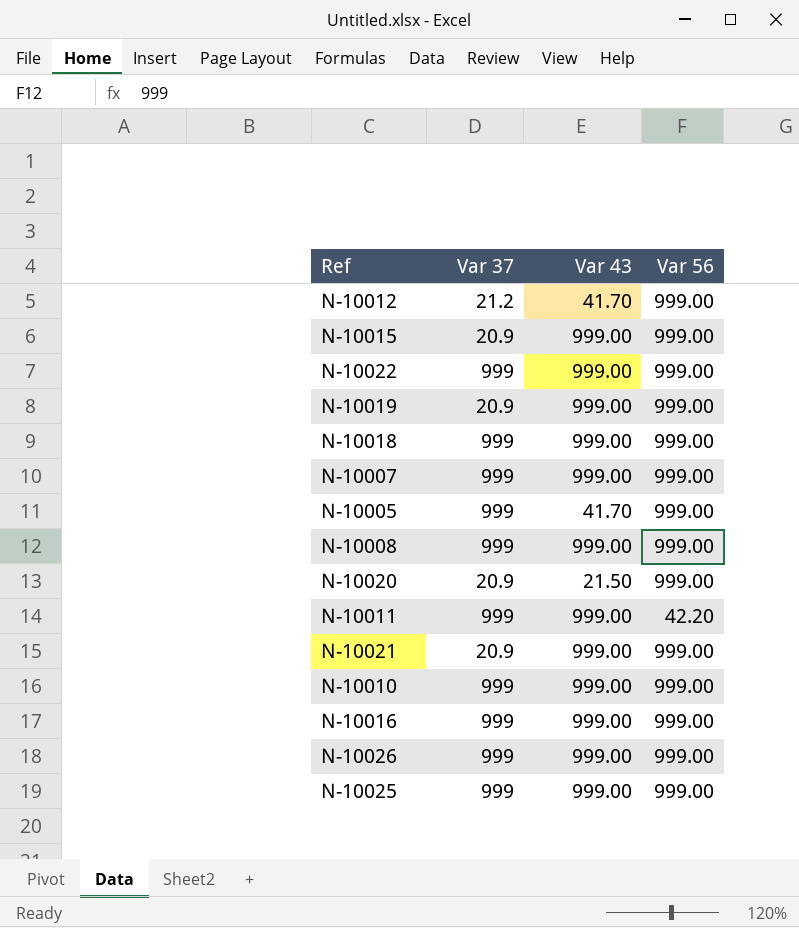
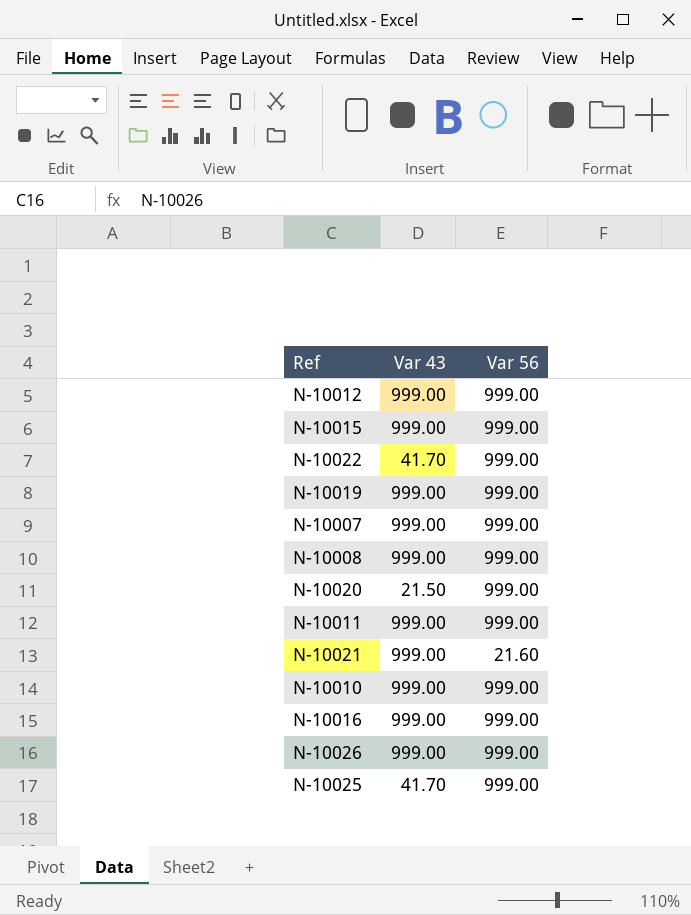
column Var 37 | position: 2 -> none
row N-10018: 999 | 999.00 | 999.00 -> none
row N-10005: 999 | 41.70 | 999.00 -> none
N-10012 | Var 43: 41.70 -> 999.00
N-10022 | Var 43: 999.00 -> 41.70
N-10011 | Var 56: 42.20 -> 999.00
N-10021 | Var 56: 999.00 -> 21.60
N-10025 | Var 43: 999.00 -> 41.70

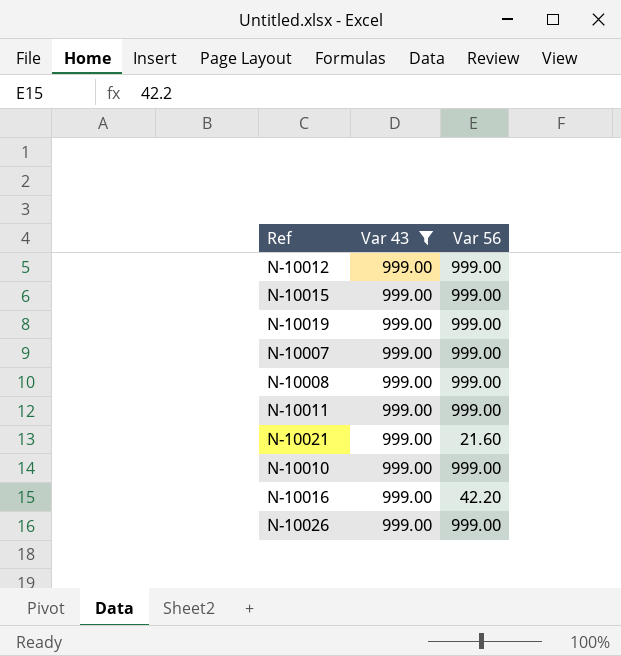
filter: none -> Var 43 = 999.00
N-10016 | Var 56: 999.00 -> 42.20

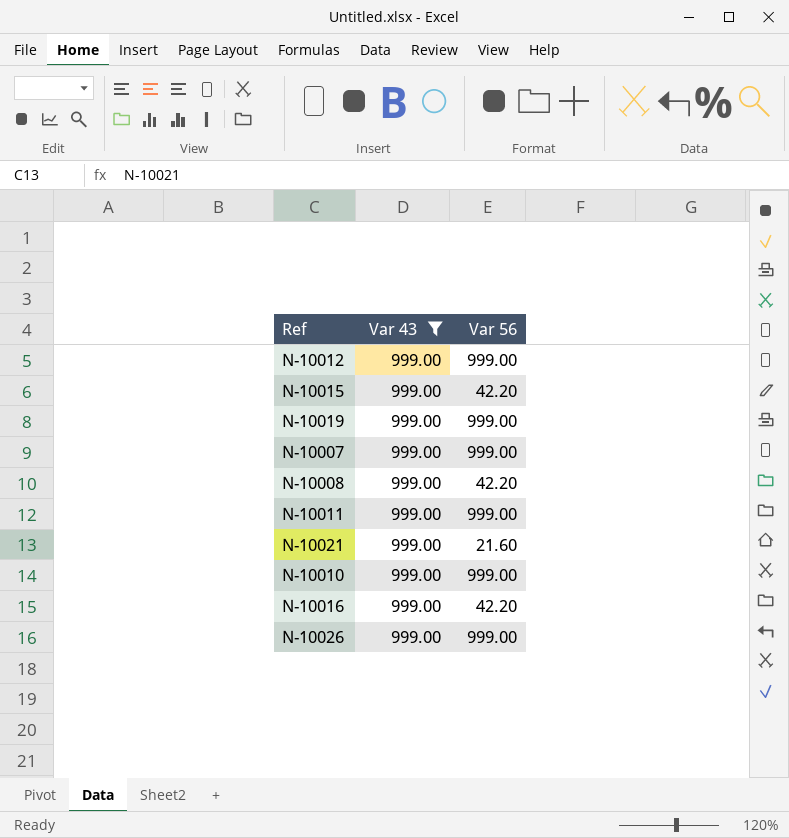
N-10015 | Var 56: 999.00 -> 42.20
N-10008 | Var 56: 999.00 -> 42.20

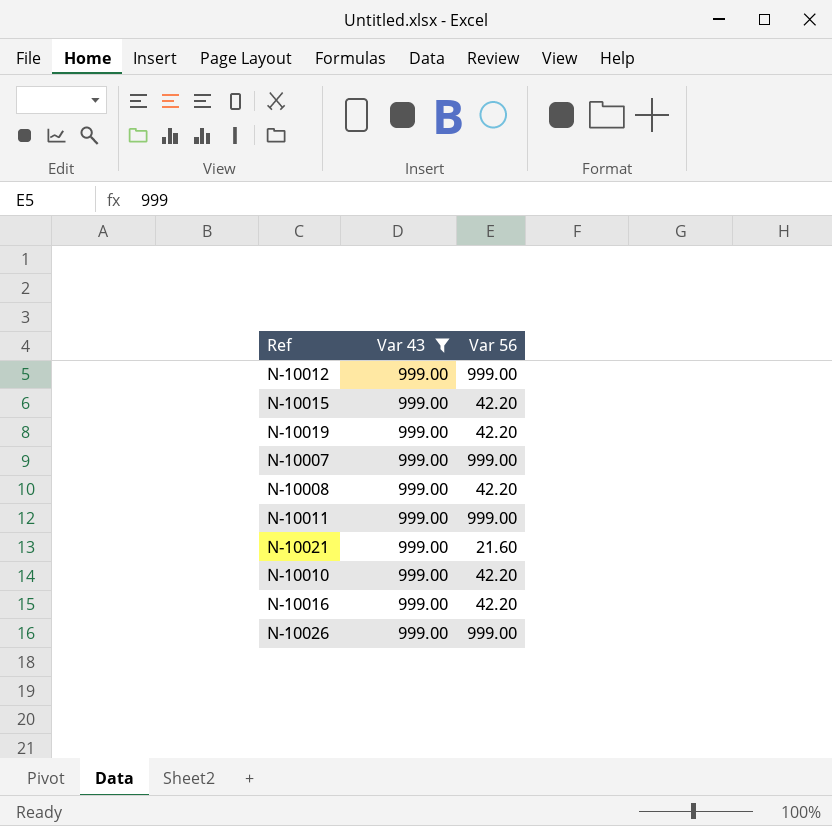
N-10019 | Var 56: 999.00 -> 42.20
N-10010 | Var 56: 999.00 -> 42.20

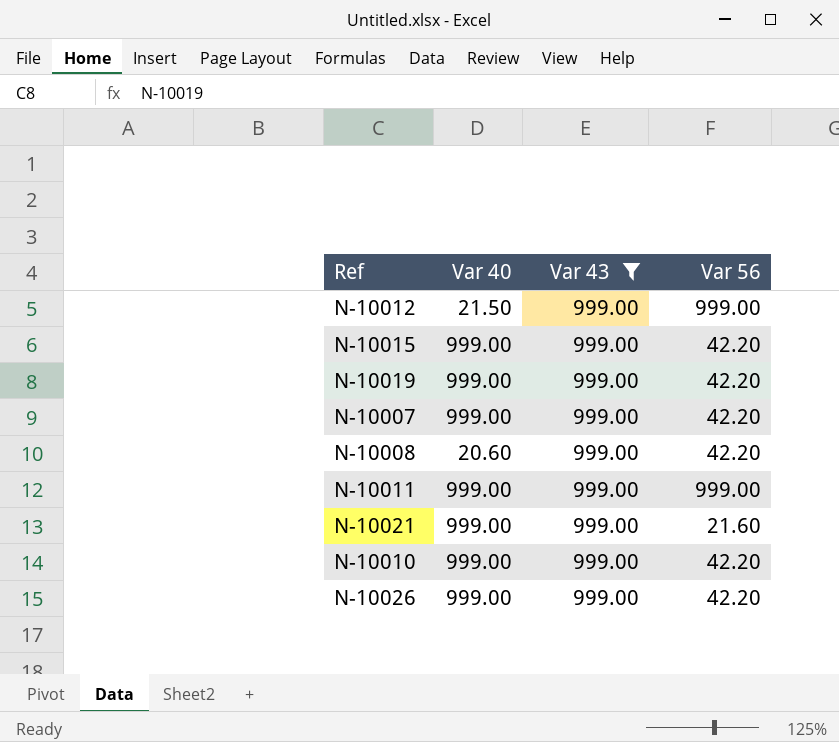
column Var 40 | position: none -> 2
row N-10016: 999.00 | 42.20 -> none
N-10007 | Var 56: 999.00 -> 42.20
N-10026 | Var 56: 999.00 -> 42.20

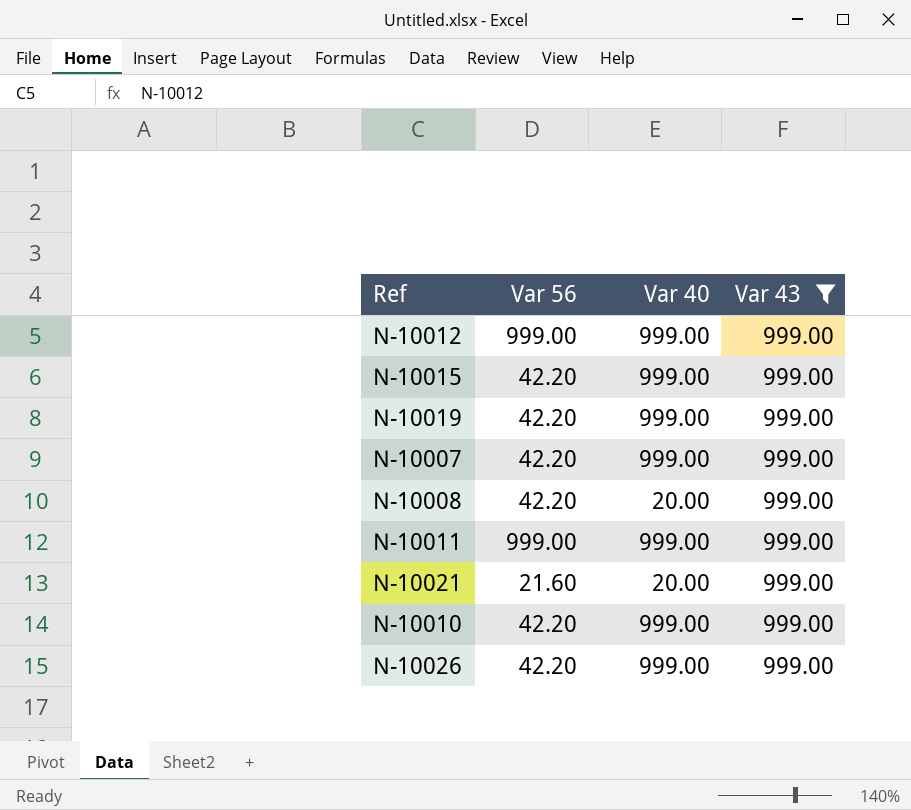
column Var 56 | position: 4 -> 2
N-10012 | Var 40: 21.50 -> 999.00
N-10008 | Var 40: 20.60 -> 20.00
N-10021 | Var 40: 999.00 -> 20.00

